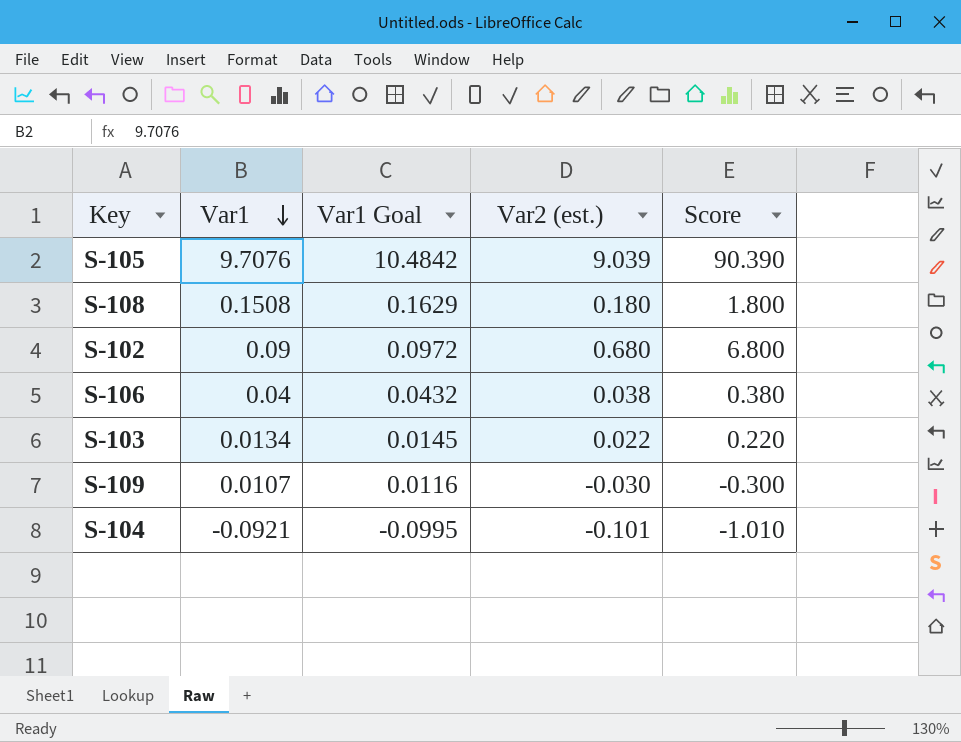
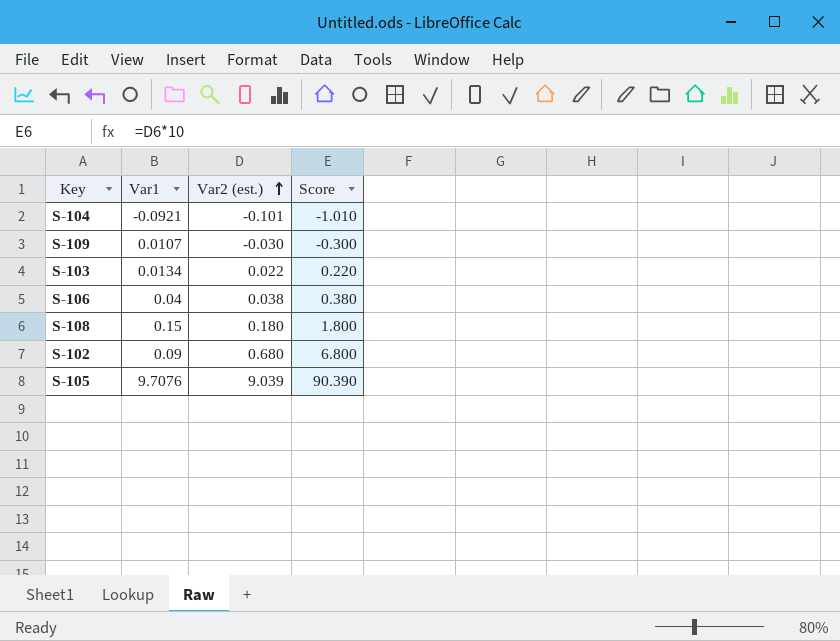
row order: Var1 descending -> Var2 (est.) ascending
column Var1 Goal | formula: [Var1] * 1.08 -> none
S-108 | Var1: 0.1508 -> 0.15

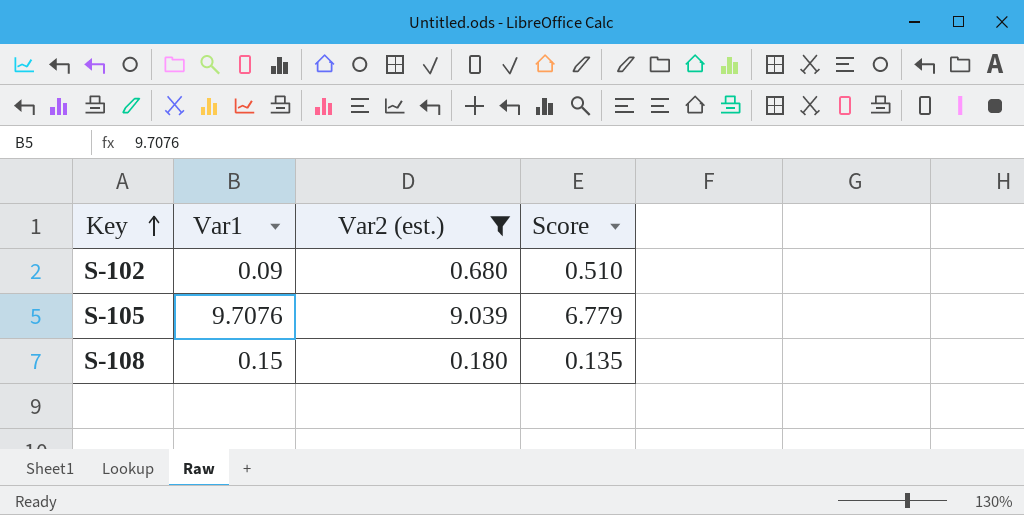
filter: none -> Var2 (est.) >= 0.180
row order: Var2 (est.) ascending -> Key ascending
column Score | formula: [Var2 (est.)] * 10 -> [Var2 (est.)] * 0.75

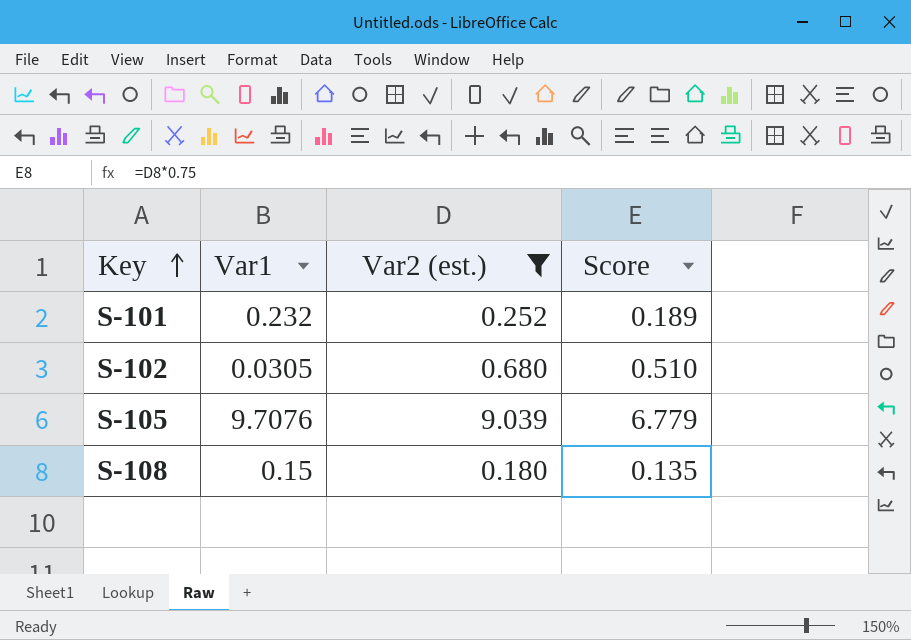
row S-101: none -> 0.232 | 0.252 | 0.189
S-102 | Var1: 0.09 -> 0.0305

